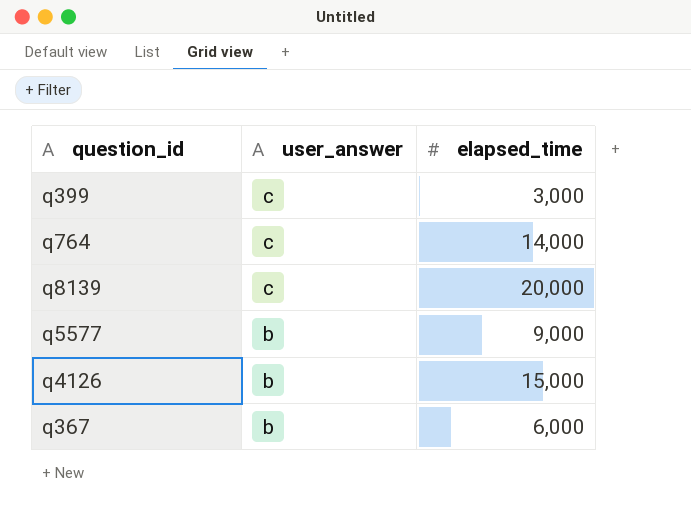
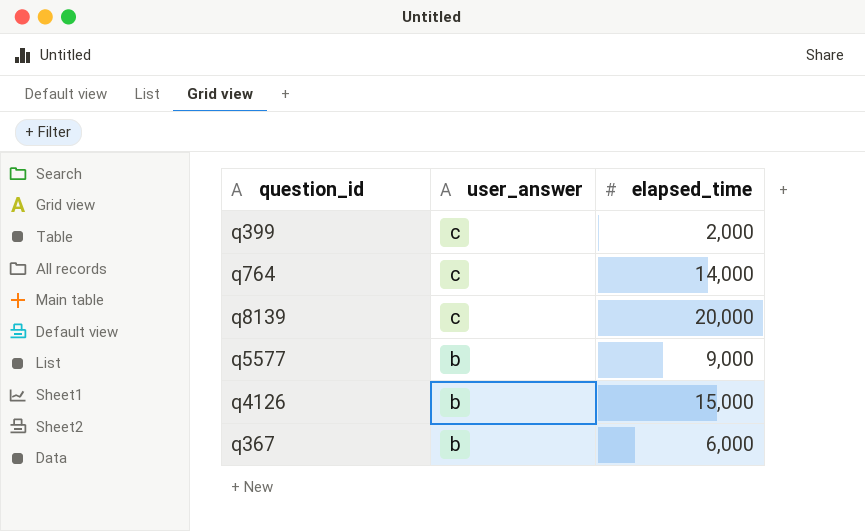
q399 | elapsed_time: 3,000 -> 2,000

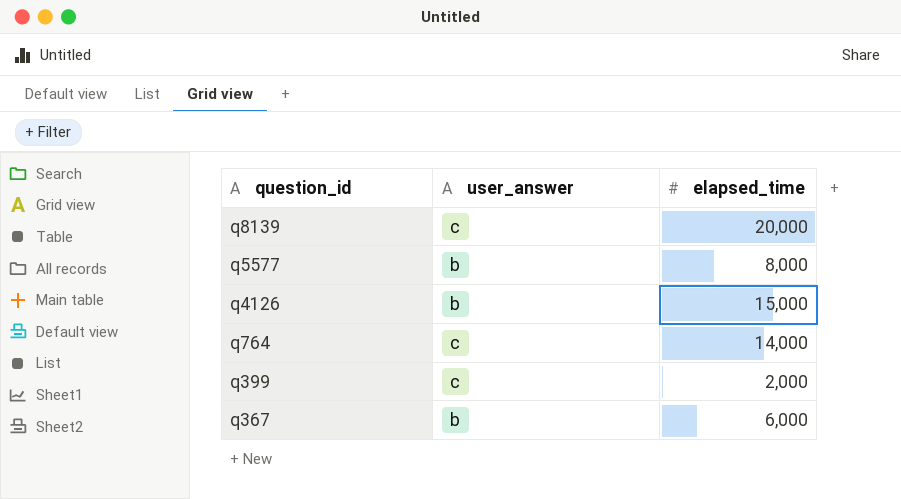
row order: user_answer descending -> question_id descending
q5577 | elapsed_time: 9,000 -> 8,000

